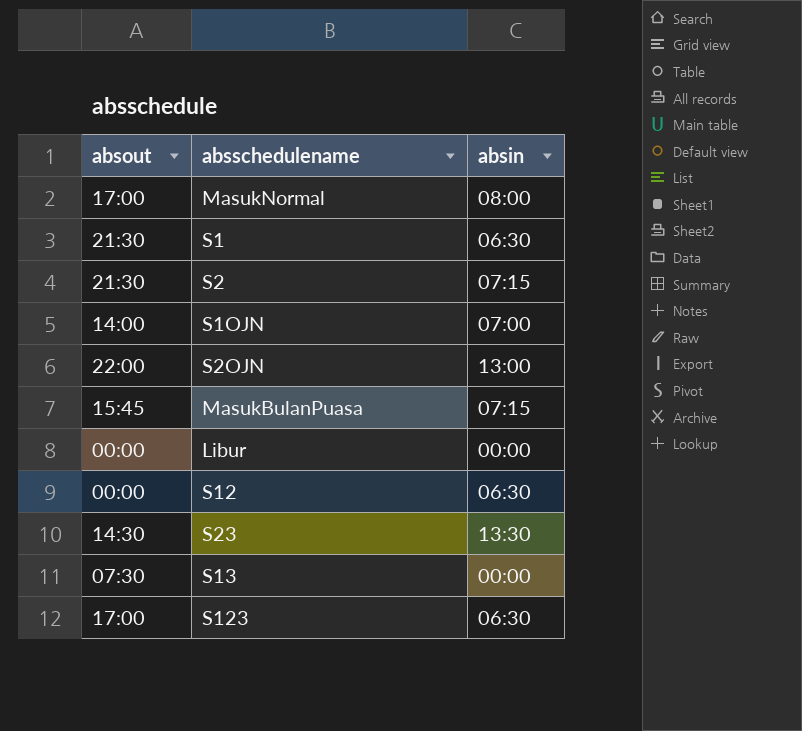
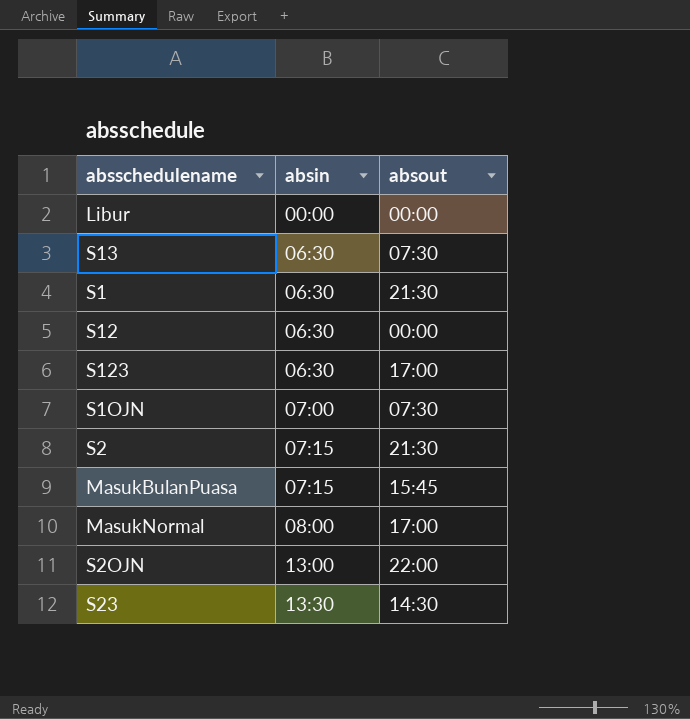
row order: none -> absin ascending
column absout | position: 1 -> 3
S13 | absin: 00:00 -> 06:30
S1OJN | absout: 14:00 -> 07:30

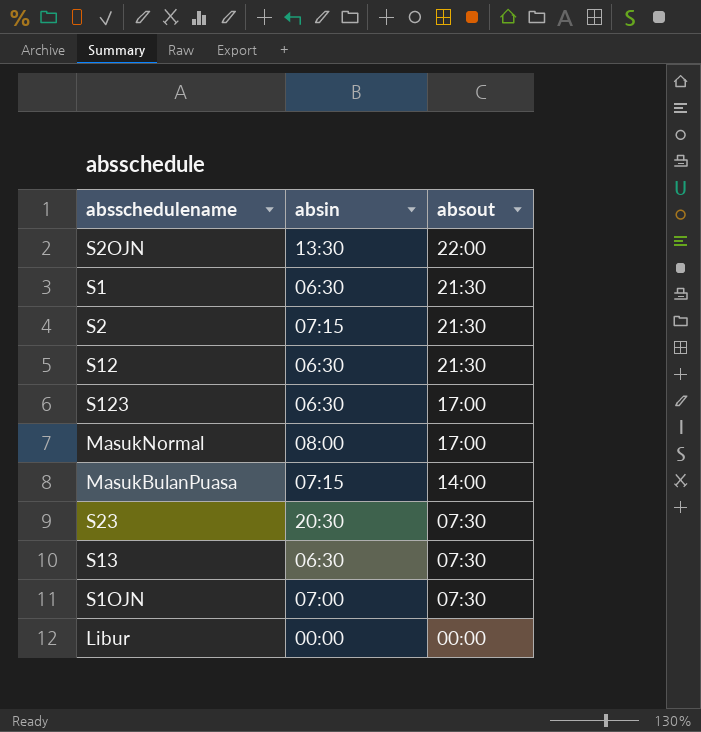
row order: absin ascending -> absout descending
S2OJN | absin: 13:00 -> 13:30
S12 | absout: 00:00 -> 21:30
MasukBulanPuasa | absout: 15:45 -> 14:00
S23 | absin: 13:30 -> 20:30
S23 | absout: 14:30 -> 07:30

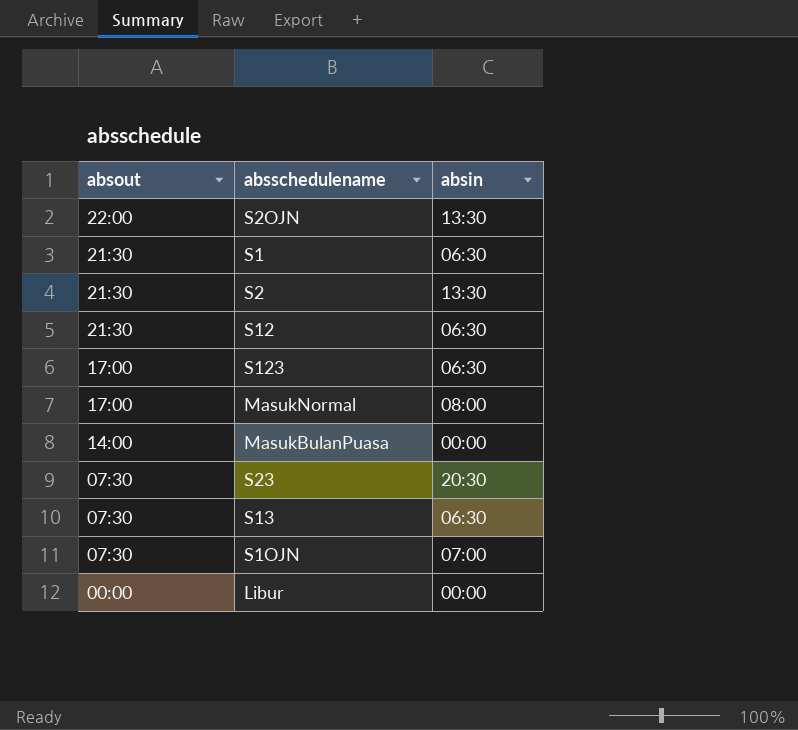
column absout | position: 3 -> 1
S2 | absin: 07:15 -> 13:30
MasukBulanPuasa | absin: 07:15 -> 00:00

